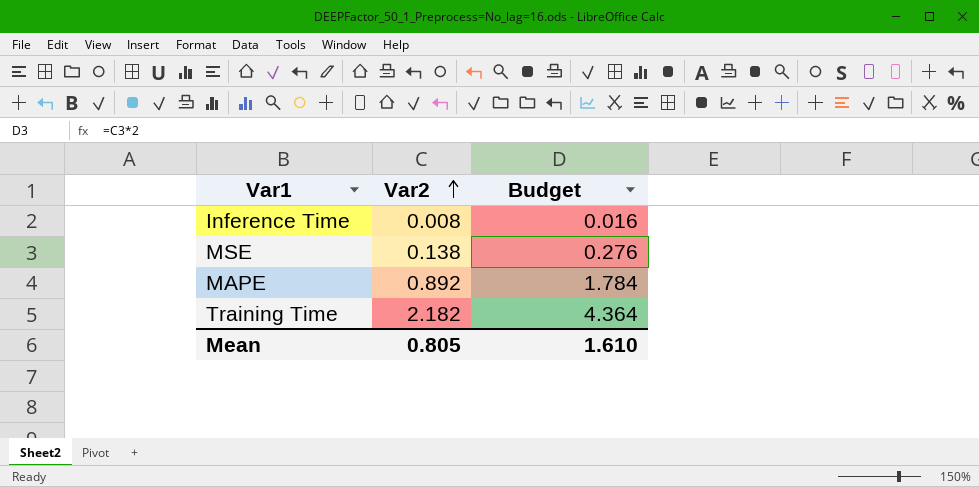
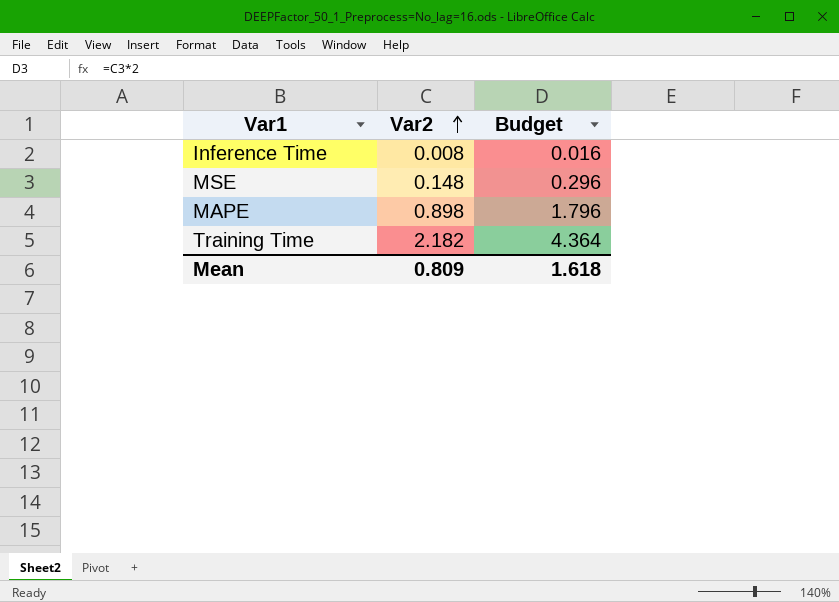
MSE | Var2: 0.138 -> 0.148
MSE | Budget: 0.276 -> 0.296
MAPE | Var2: 0.892 -> 0.898
MAPE | Budget: 1.784 -> 1.796
Mean | Var2: 0.805 -> 0.809
Mean | Budget: 1.610 -> 1.618

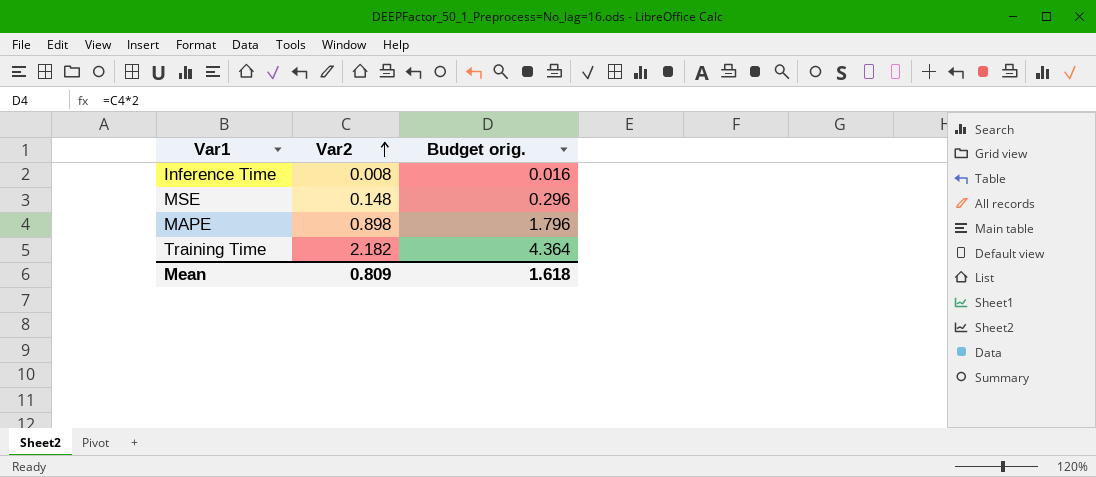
column name: Budget -> Budget orig.

